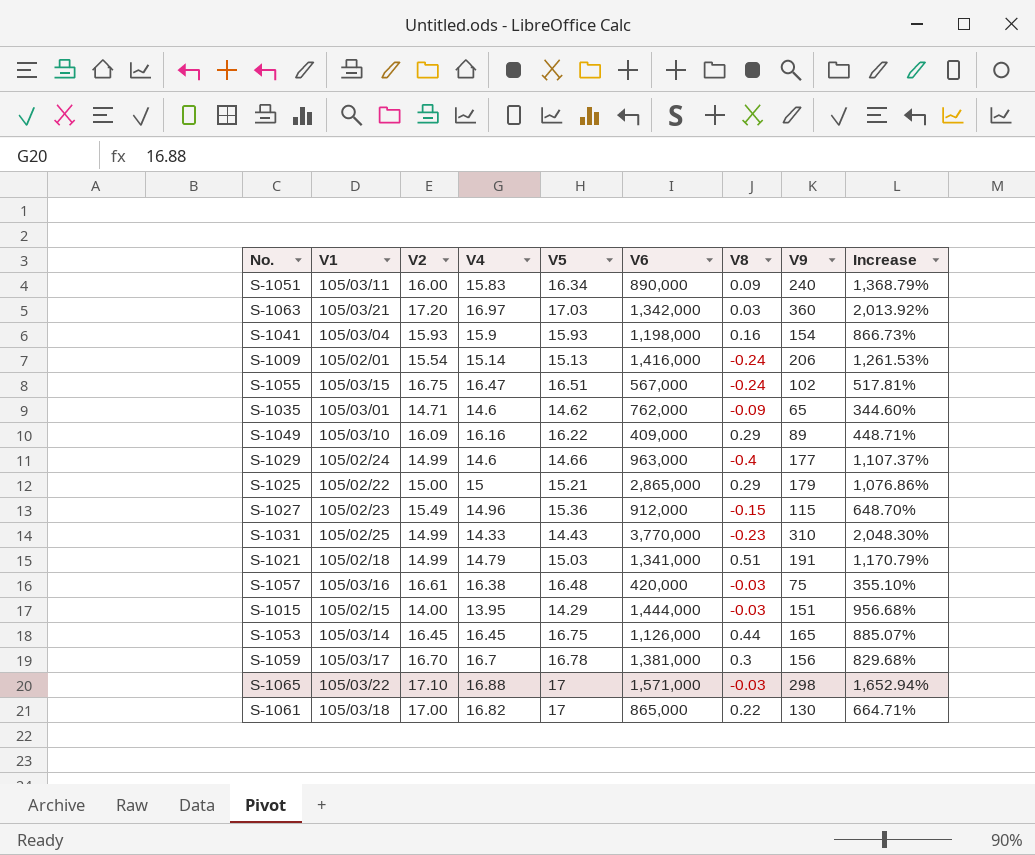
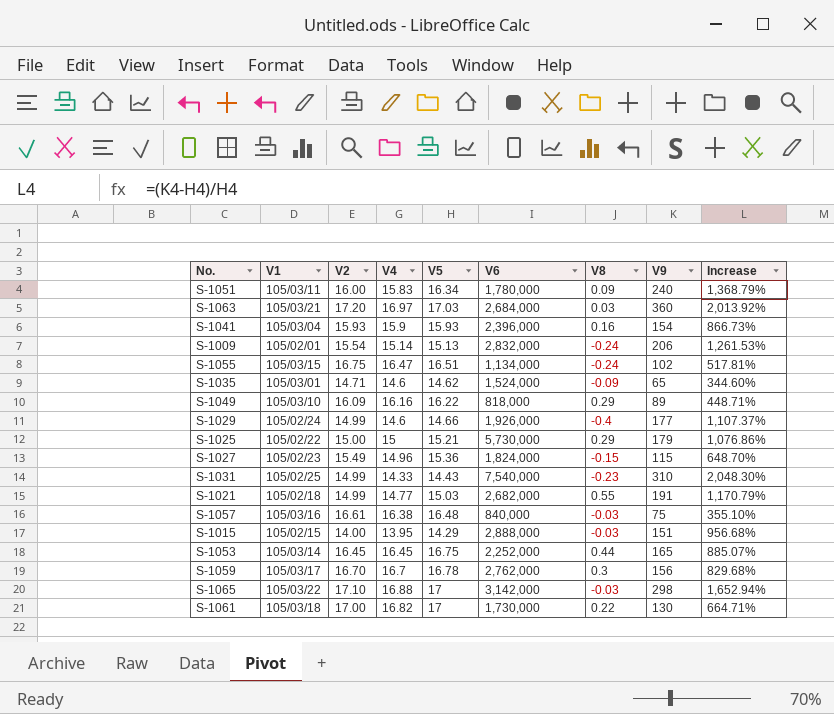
S-1051 | V6: 890,000 -> 1,780,000
S-1063 | V6: 1,342,000 -> 2,684,000
S-1041 | V6: 1,198,000 -> 2,396,000
S-1009 | V6: 1,416,000 -> 2,832,000
S-1055 | V6: 567,000 -> 1,134,000
S-1035 | V6: 762,000 -> 1,524,000
S-1049 | V6: 409,000 -> 818,000
S-1029 | V6: 963,000 -> 1,926,000
S-1025 | V6: 2,865,000 -> 5,730,000
S-1027 | V6: 912,000 -> 1,824,000
S-1031 | V6: 3,770,000 -> 7,540,000
S-1021 | V4: 14.79 -> 14.77
S-1021 | V6: 1,341,000 -> 2,682,000
S-1021 | V8: 0.51 -> 0.55
S-1057 | V6: 420,000 -> 840,000
S-1015 | V6: 1,444,000 -> 2,888,000
S-1053 | V6: 1,126,000 -> 2,252,000
S-1059 | V6: 1,381,000 -> 2,762,000
S-1065 | V6: 1,571,000 -> 3,142,000
S-1061 | V6: 865,000 -> 1,730,000

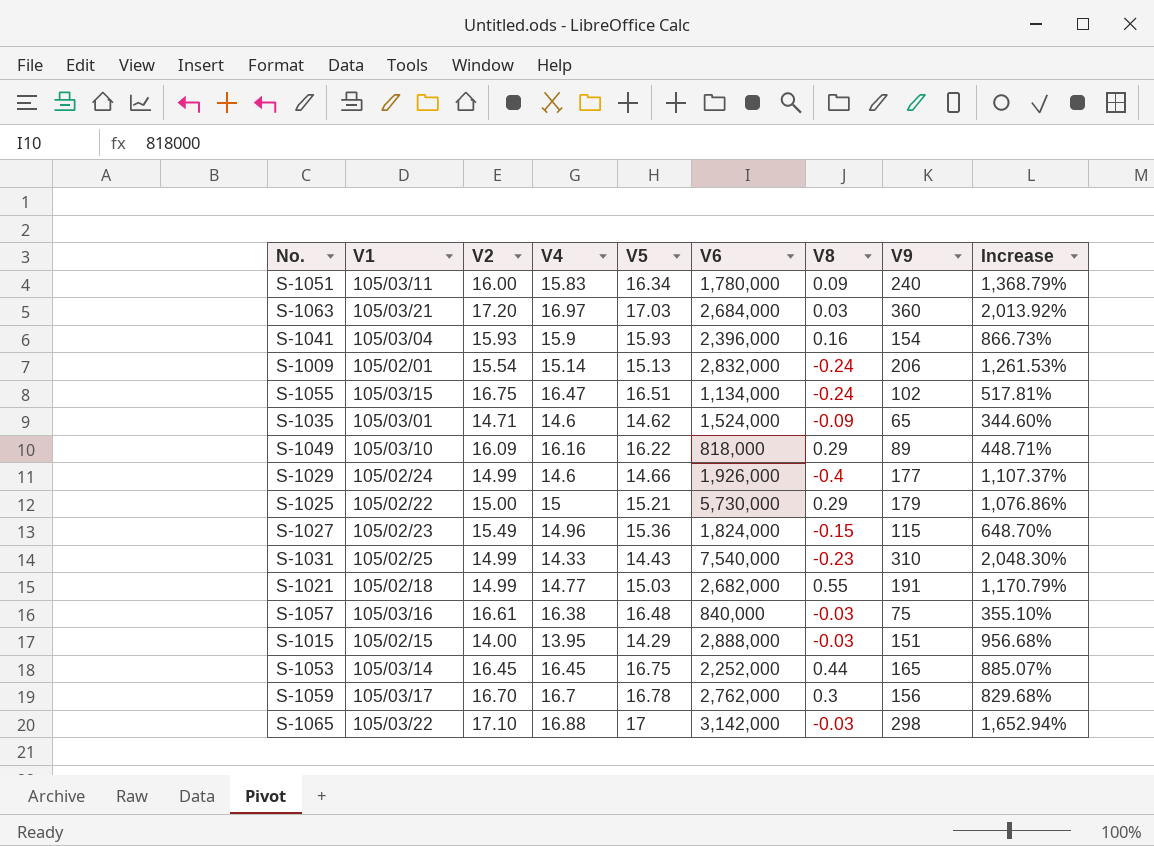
row S-1061: 105/03/18 | 17.00 | 16.82 | 17 | 1,730,000 | 0.22 | 130 | 664.71% -> none

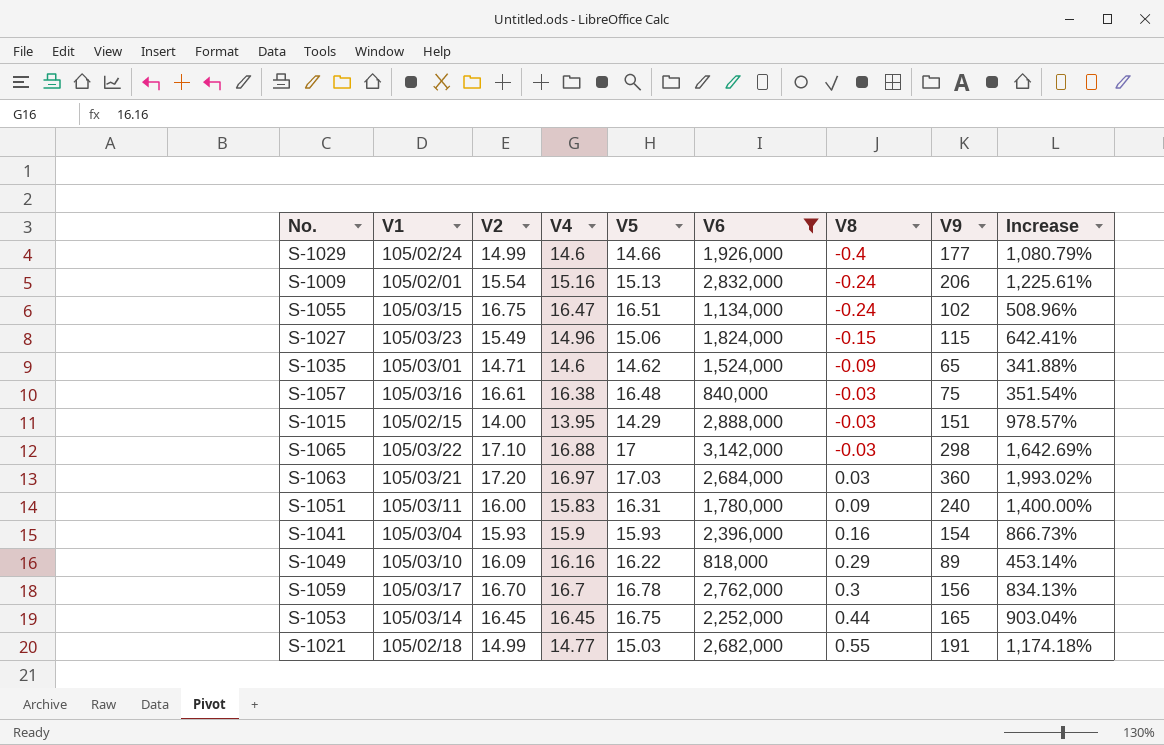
filter: none -> V6 <= 3,142,000
row order: none -> V8 ascending
column Increase | formula: ([V9] - [V5]) / [V5] -> ([V9] - [V2]) / [V2]
S-1009 | V4: 15.14 -> 15.16
S-1027 | V1: 105/02/23 -> 105/03/23
S-1027 | V5: 15.36 -> 15.06
S-1051 | V5: 16.34 -> 16.31

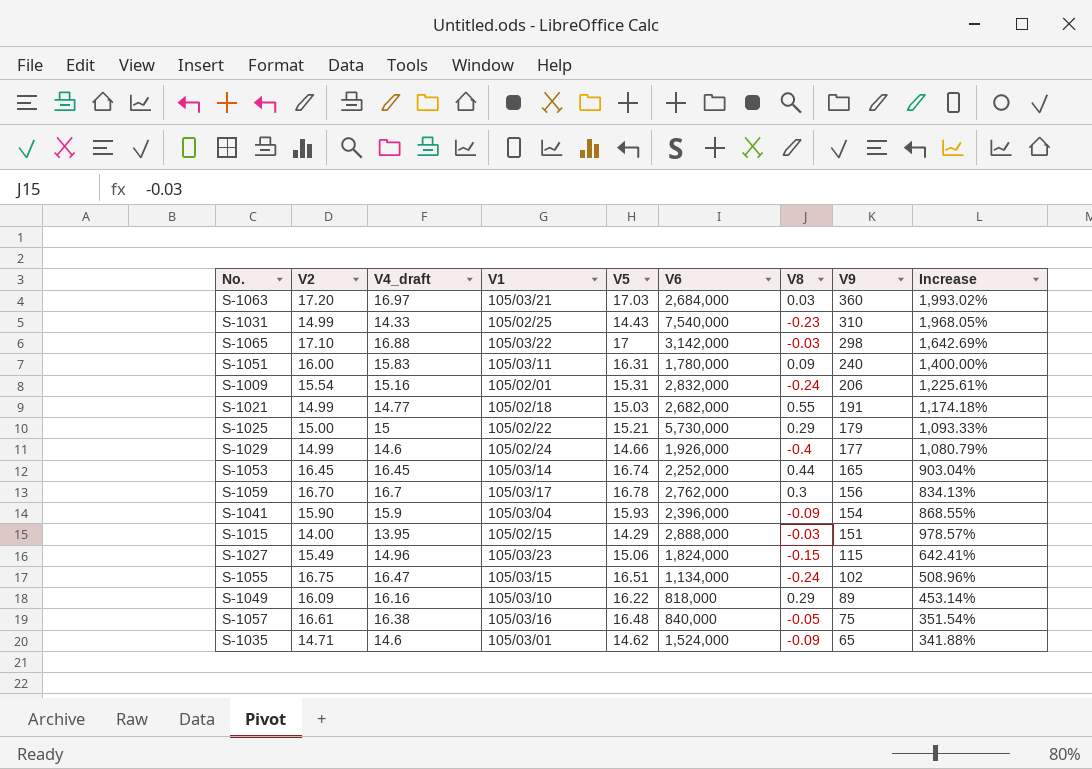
filter: V6 <= 3,142,000 -> none
row order: V8 ascending -> V9 descending
column name: V4 -> V4_draft
column V1 | position: 2 -> 4
S-1009 | V5: 15.13 -> 15.31
S-1053 | V5: 16.75 -> 16.74
S-1041 | V2: 15.93 -> 15.90
S-1041 | V8: 0.16 -> -0.09
S-1041 | Increase: 866.73% -> 868.55%
S-1057 | V8: -0.03 -> -0.05

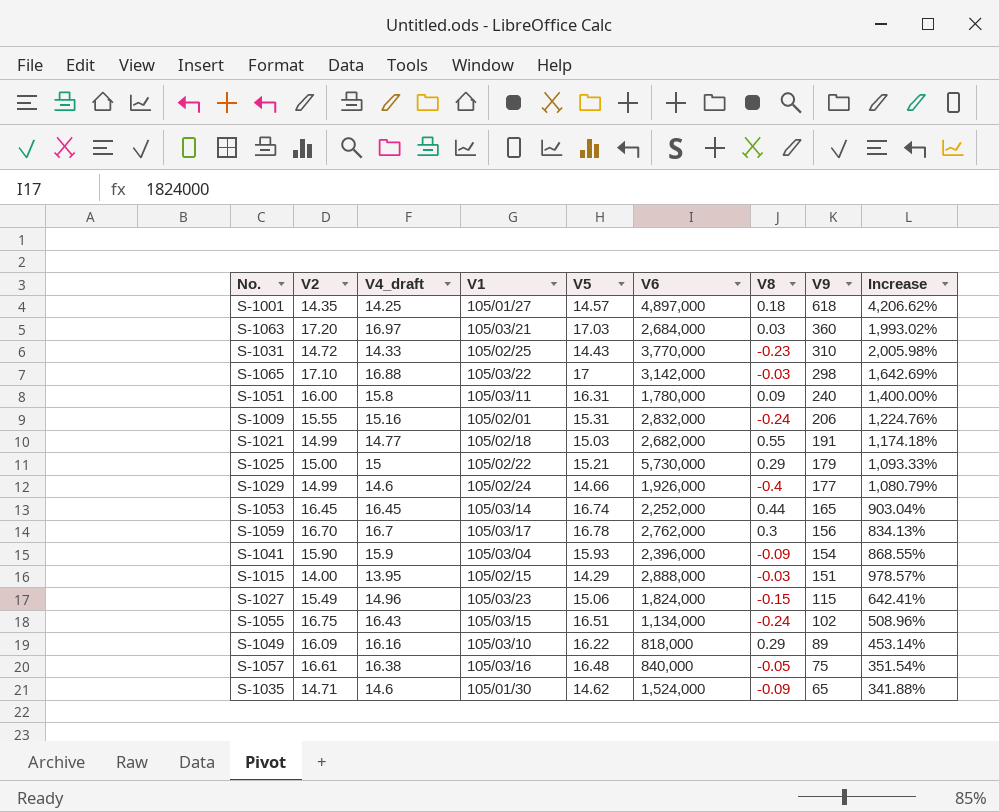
row S-1001: none -> 14.35 | 14.25 | 105/01/27 | 14.57 | 4,897,000 | 0.18 | 618 | 4,206.62%
S-1031 | V2: 14.99 -> 14.72
S-1031 | V6: 7,540,000 -> 3,770,000
S-1031 | Increase: 1,968.05% -> 2,005.98%
S-1051 | V4_draft: 15.83 -> 15.8
S-1009 | V2: 15.54 -> 15.55
S-1009 | Increase: 1,225.61% -> 1,224.76%
S-1055 | V4_draft: 16.47 -> 16.43
S-1035 | V1: 105/03/01 -> 105/01/30

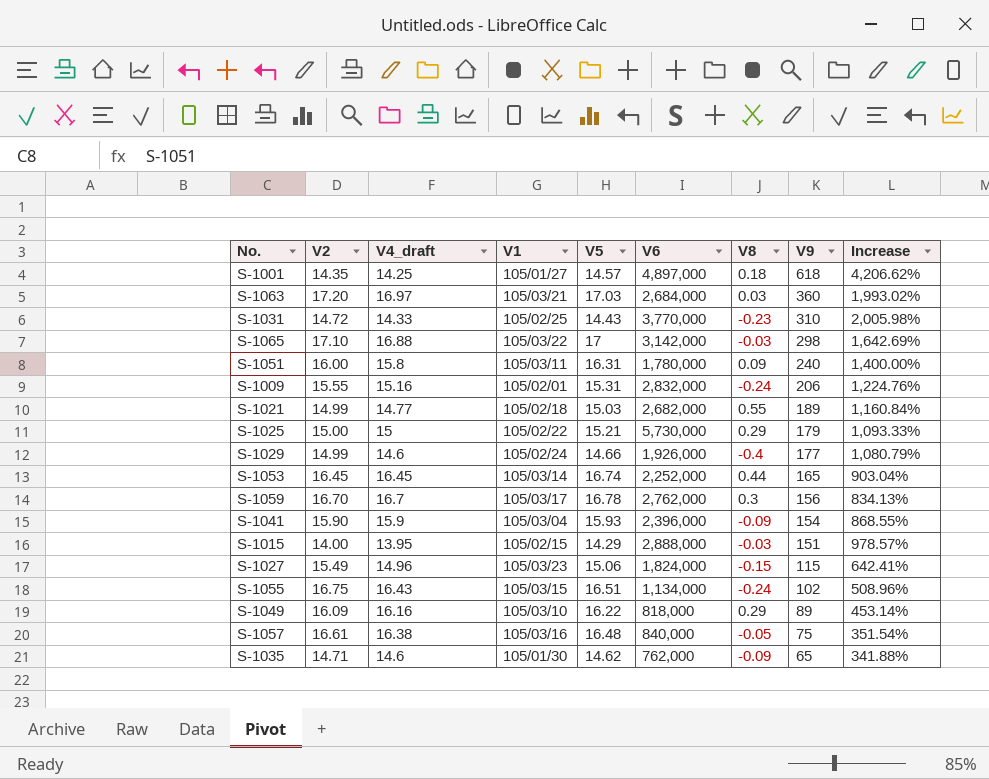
S-1021 | V9: 191 -> 189
S-1021 | Increase: 1,174.18% -> 1,160.84%
S-1035 | V6: 1,524,000 -> 762,000

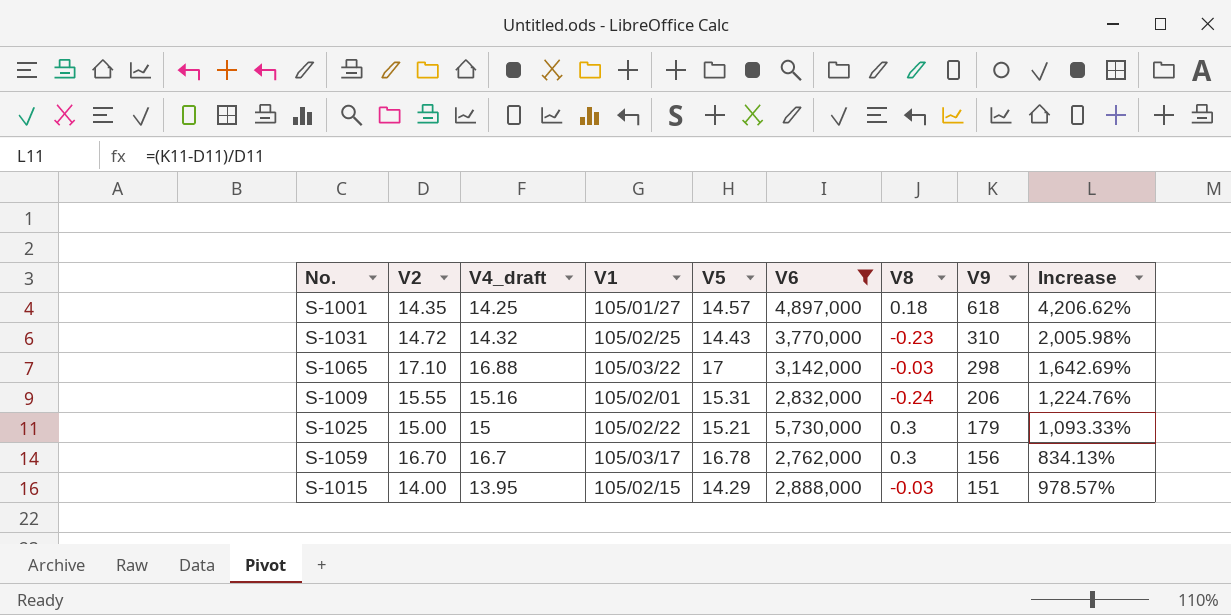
filter: none -> V6 >= 2,762,000
S-1031 | V4_draft: 14.33 -> 14.32
S-1025 | V8: 0.29 -> 0.3

